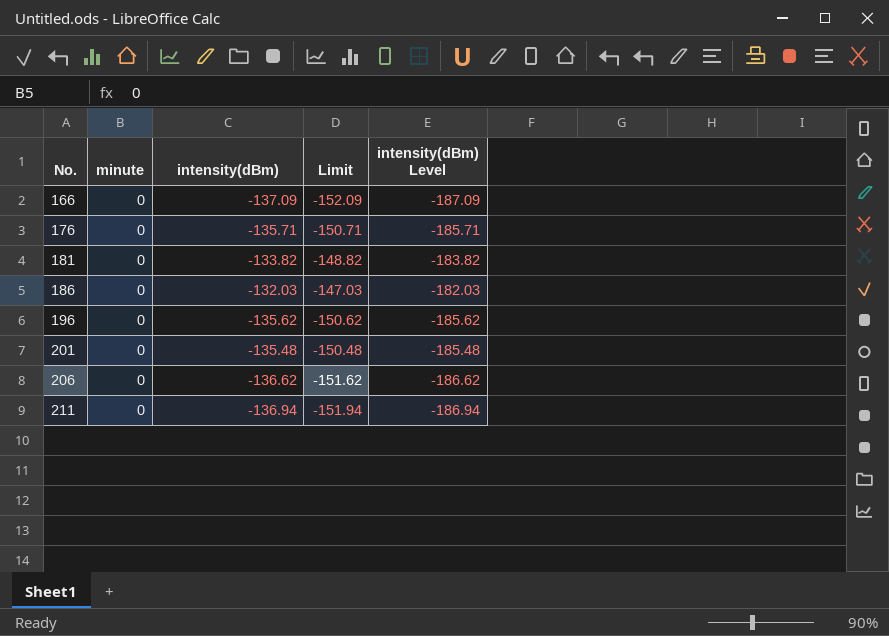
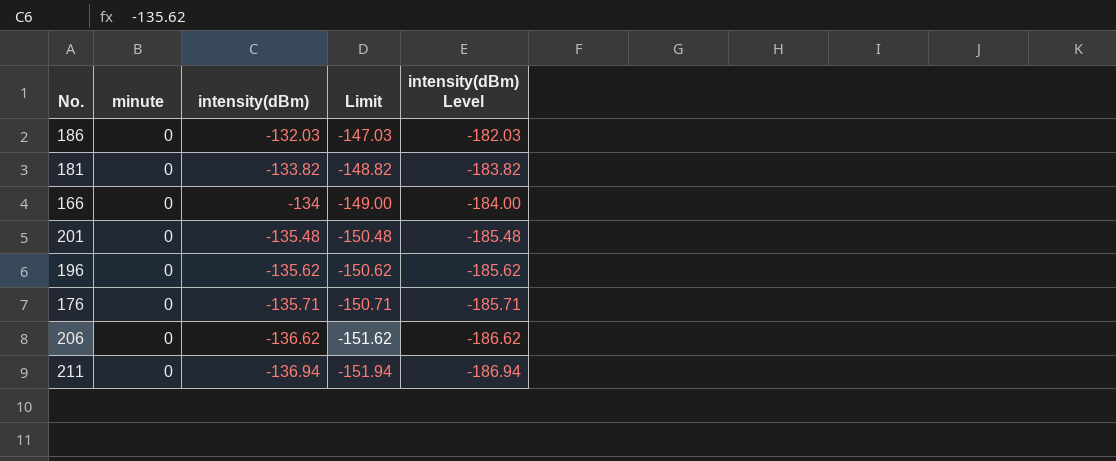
row order: No. ascending -> intensity(dBm) descending
166 | intensity(dBm): -137.09 -> -134
166 | Limit: -152.09 -> -149.00
166 | intensity(dBm) Level: -187.09 -> -184.00

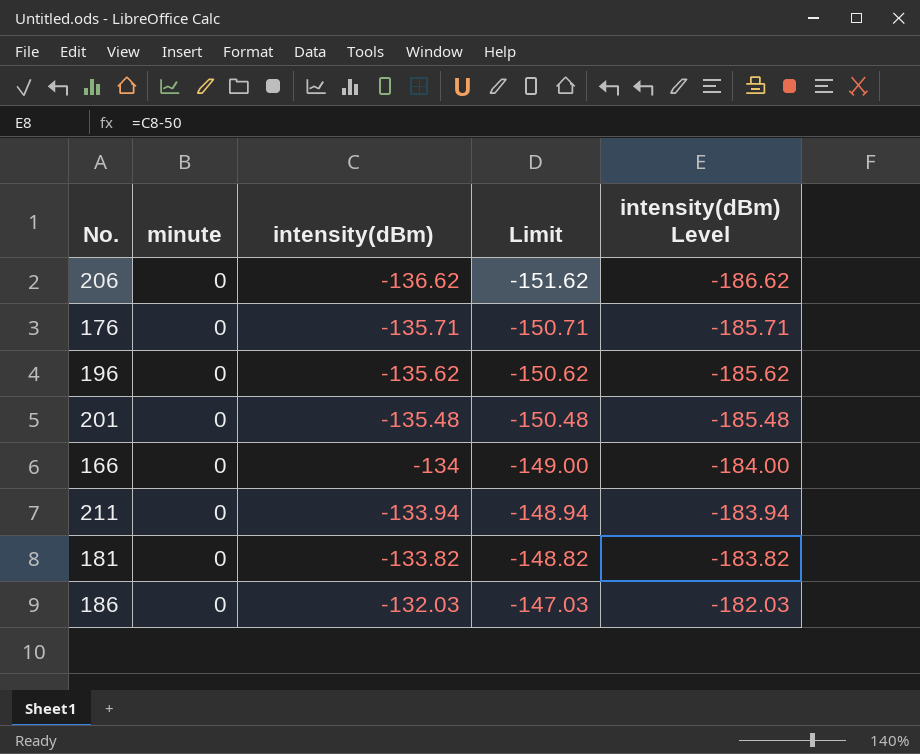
row order: intensity(dBm) descending -> intensity(dBm) ascending
211 | intensity(dBm): -136.94 -> -133.94
211 | Limit: -151.94 -> -148.94
211 | intensity(dBm) Level: -186.94 -> -183.94

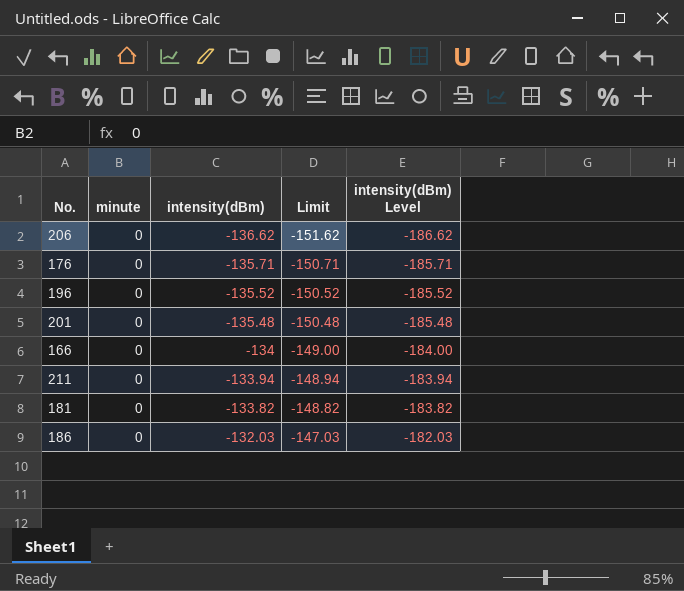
196 | intensity(dBm): -135.62 -> -135.52
196 | Limit: -150.62 -> -150.52
196 | intensity(dBm) Level: -185.62 -> -185.52

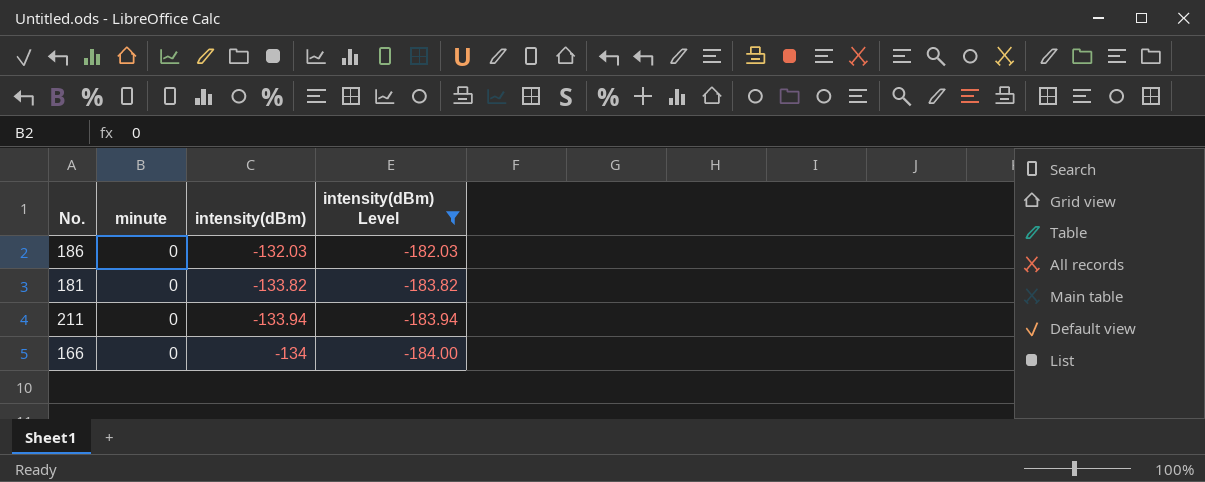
filter: none -> intensity(dBm) Level >= -184.00
row order: intensity(dBm) ascending -> intensity(dBm) descending
column Limit | formula: [intensity(dBm)] - 15 -> none

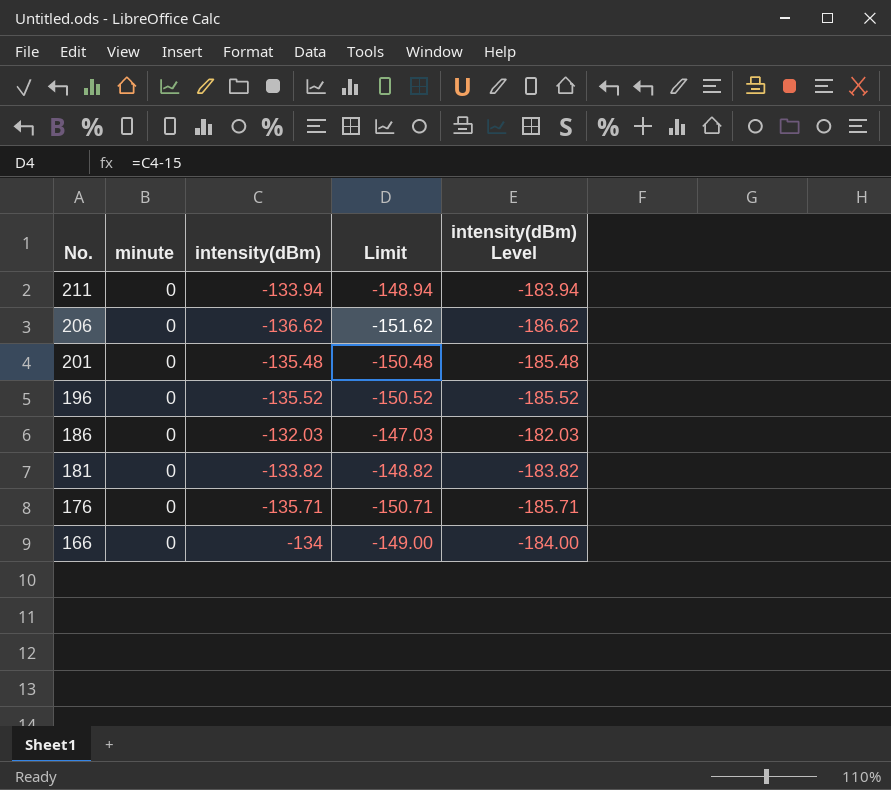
filter: intensity(dBm) Level >= -184.00 -> none
row order: intensity(dBm) descending -> No. descending
column Limit | formula: none -> [intensity(dBm)] - 15

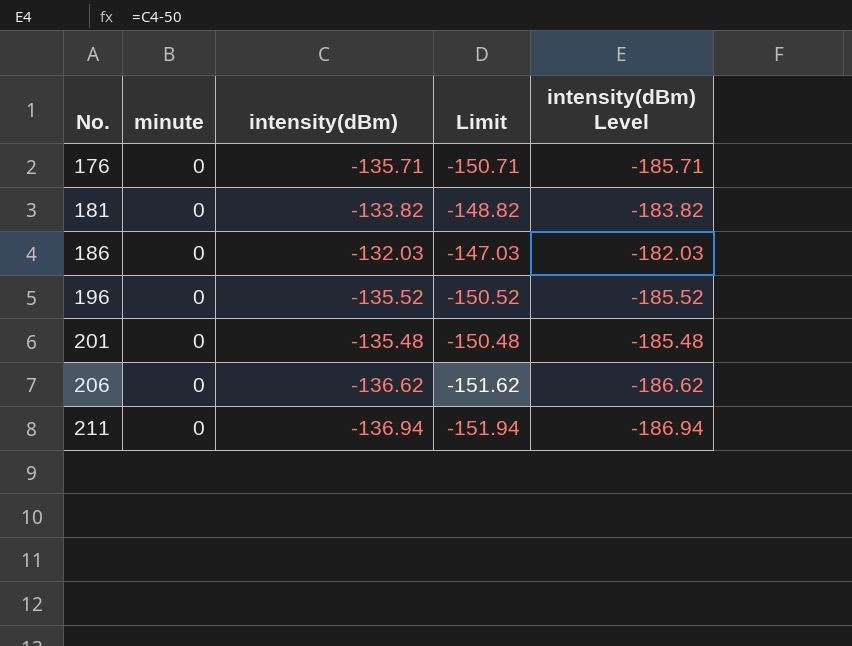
row order: No. descending -> No. ascending
row 166: 0 | -134 | -149.00 | -184.00 -> none
211 | intensity(dBm): -133.94 -> -136.94
211 | Limit: -148.94 -> -151.94
211 | intensity(dBm) Level: -183.94 -> -186.94

